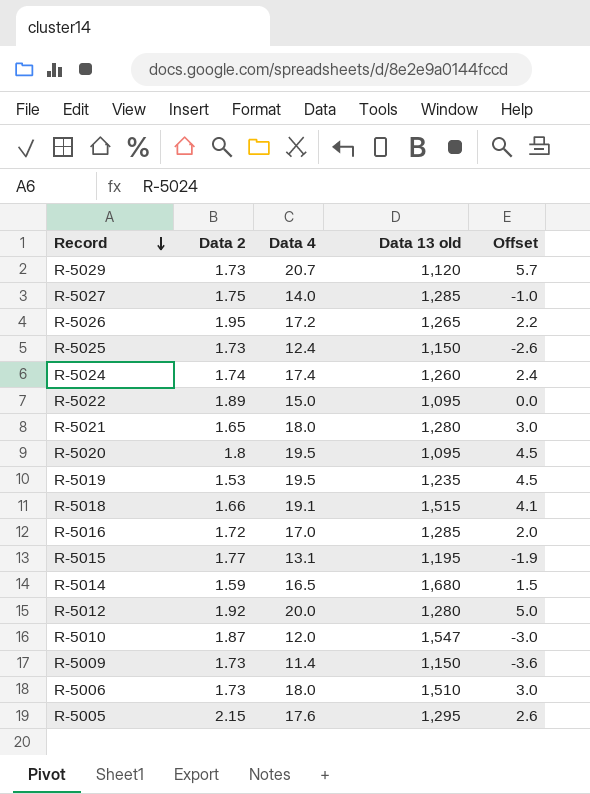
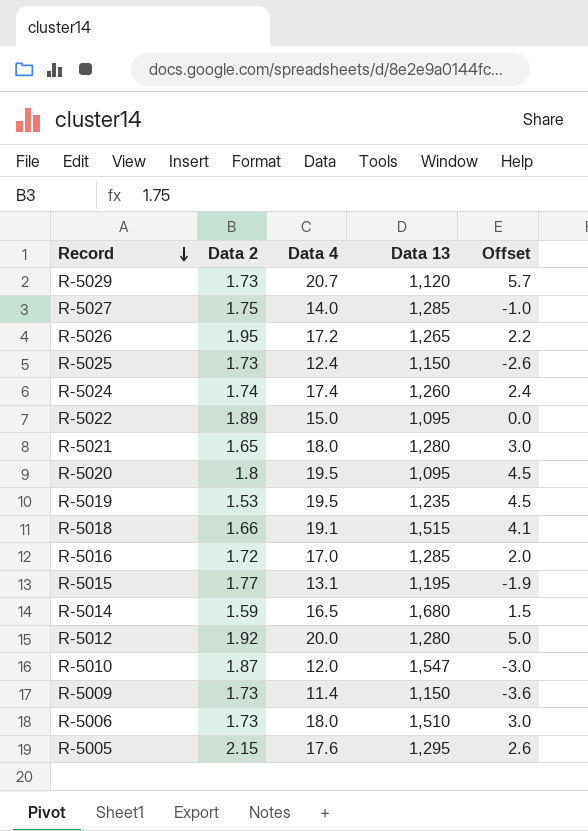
column name: Data 13 old -> Data 13

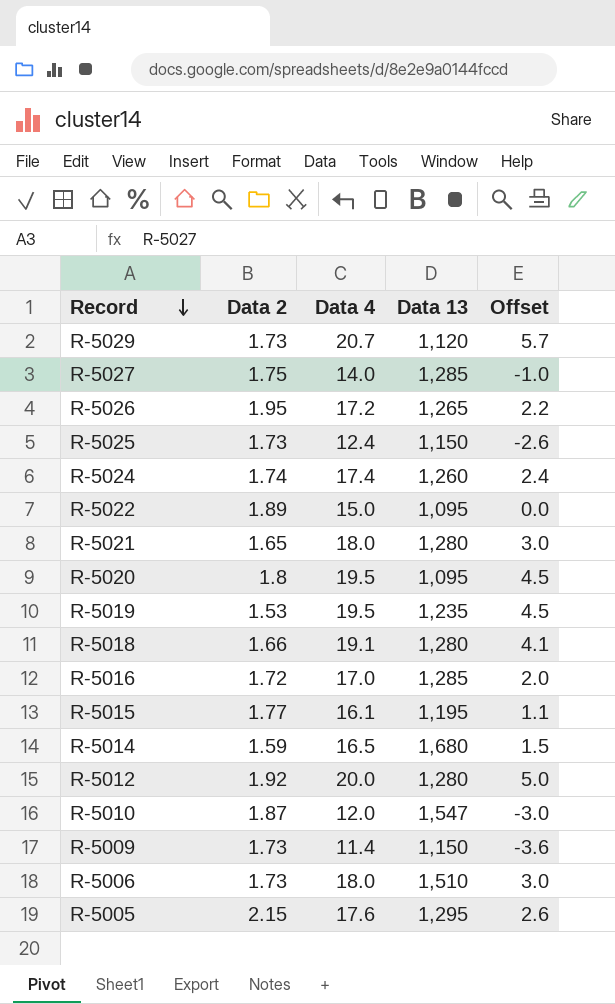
R-5018 | Data 13: 1,515 -> 1,280
R-5015 | Data 4: 13.1 -> 16.1
R-5015 | Offset: -1.9 -> 1.1

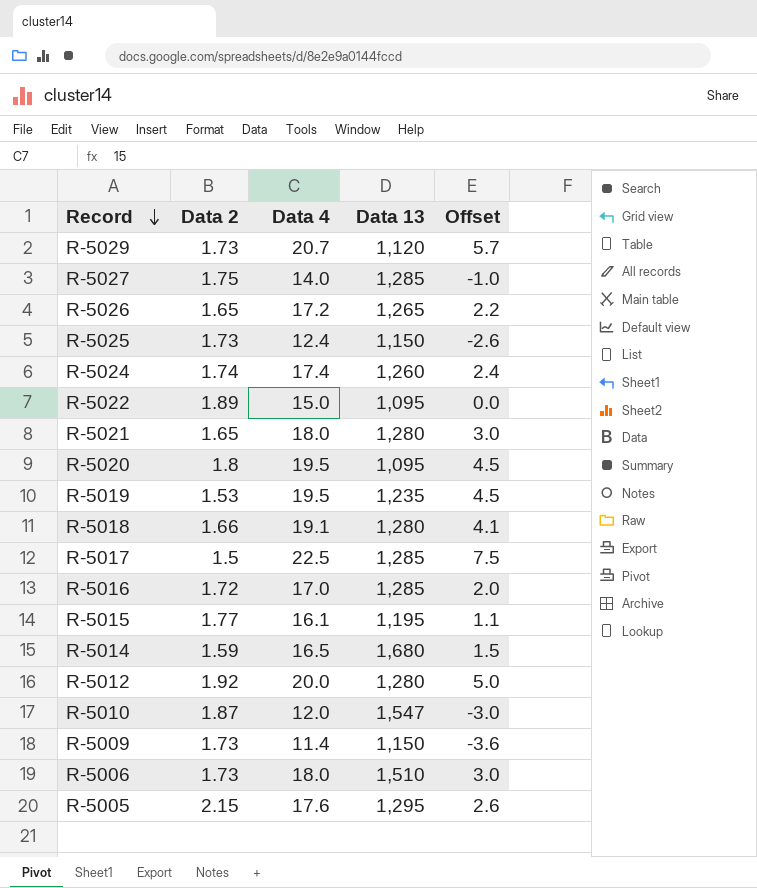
R-5026 | Data 2: 1.95 -> 1.65
row R-5017: none -> 1.5 | 22.5 | 1,285 | 7.5

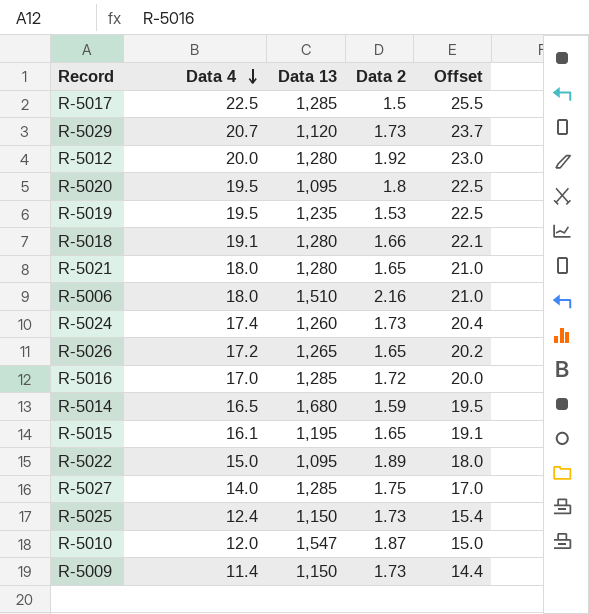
row order: Record descending -> Data 4 descending
column Data 2 | position: 2 -> 4
column Offset | formula: [Data 4] - 15 -> [Data 4] + 3
row R-5005: 2.15 | 17.6 | 1,295 | 2.6 -> none
R-5006 | Data 2: 1.73 -> 2.16
R-5024 | Data 2: 1.74 -> 1.73
R-5015 | Data 2: 1.77 -> 1.65

